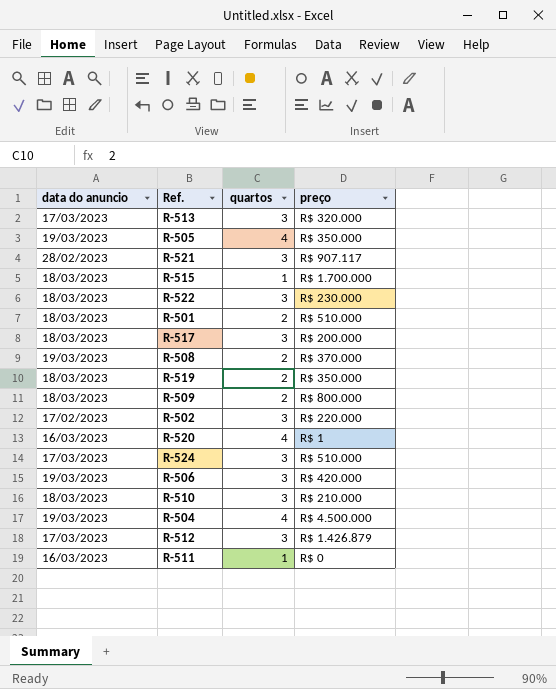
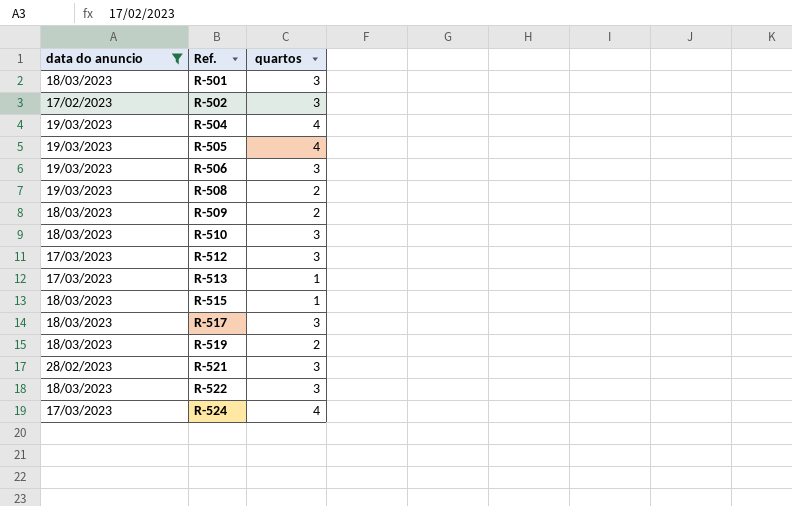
filter: none -> data do anuncio != 16/03/2023
row order: none -> Ref. ascending
column preço | position: 4 -> none
R-501 | quartos: 2 -> 3
R-513 | quartos: 3 -> 1
R-524 | quartos: 3 -> 4

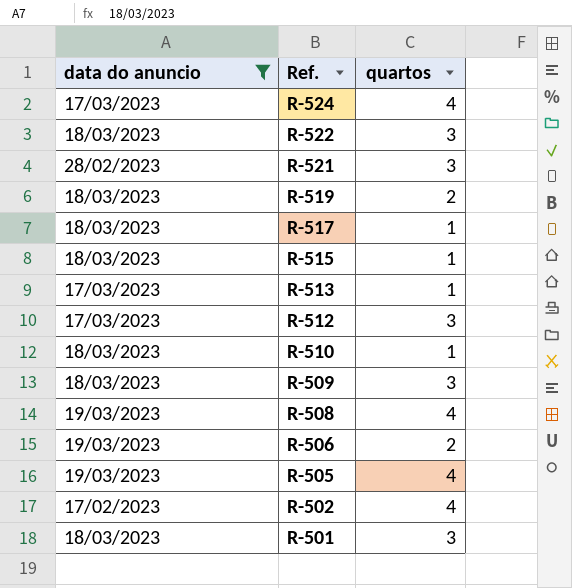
row order: Ref. ascending -> Ref. descending
row R-504: 19/03/2023 | 4 -> none
R-517 | quartos: 3 -> 1
R-510 | quartos: 3 -> 1
R-509 | quartos: 2 -> 3
R-508 | quartos: 2 -> 4
R-506 | quartos: 3 -> 2
R-502 | quartos: 3 -> 4

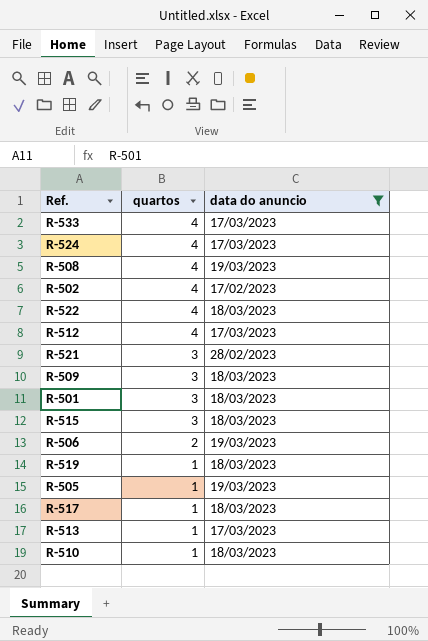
row order: Ref. descending -> quartos descending
column data do anuncio | position: 1 -> 3
row R-533: none -> 4 | 17/03/2023
R-522 | quartos: 3 -> 4
R-512 | quartos: 3 -> 4
R-515 | quartos: 1 -> 3
R-519 | quartos: 2 -> 1
R-505 | quartos: 4 -> 1

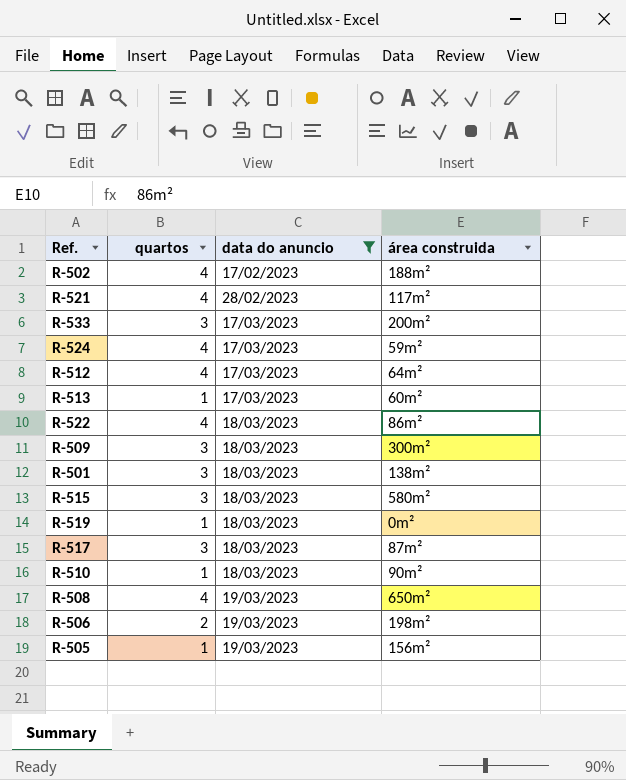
row order: quartos descending -> data do anuncio ascending
column área construida | position: none -> 4
R-521 | quartos: 3 -> 4
R-533 | quartos: 4 -> 3
R-517 | quartos: 1 -> 3

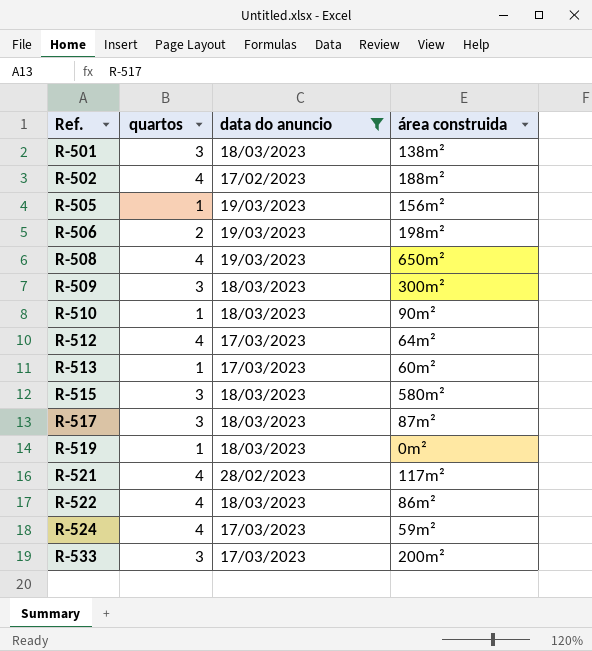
row order: data do anuncio ascending -> Ref. ascending

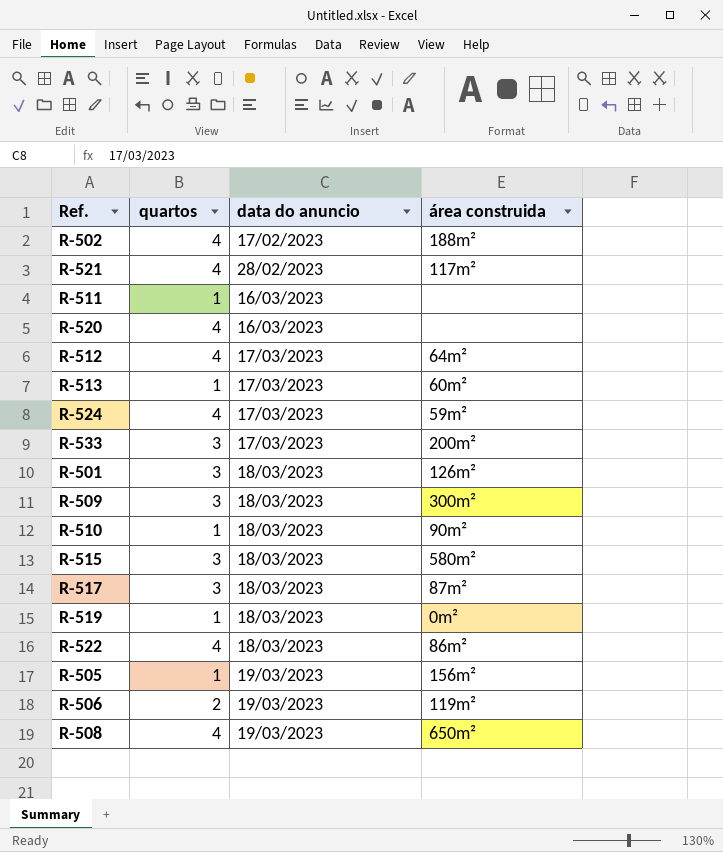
filter: data do anuncio != 16/03/2023 -> none
row order: Ref. ascending -> data do anuncio ascending
R-501 | área construida: 138m² -> 126m²
R-506 | área construida: 198m² -> 119m²

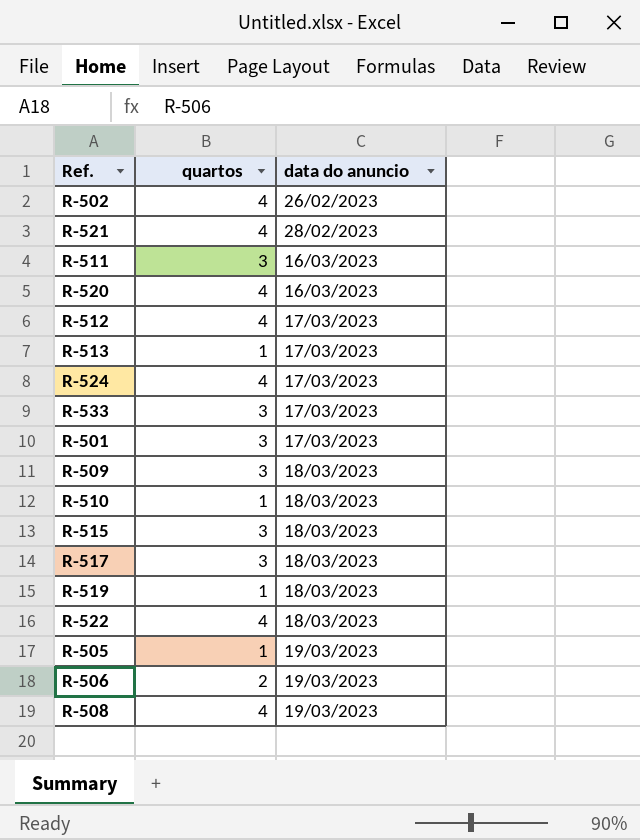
column área construida | position: 4 -> none
R-502 | data do anuncio: 17/02/2023 -> 26/02/2023
R-511 | quartos: 1 -> 3
R-501 | data do anuncio: 18/03/2023 -> 17/03/2023

